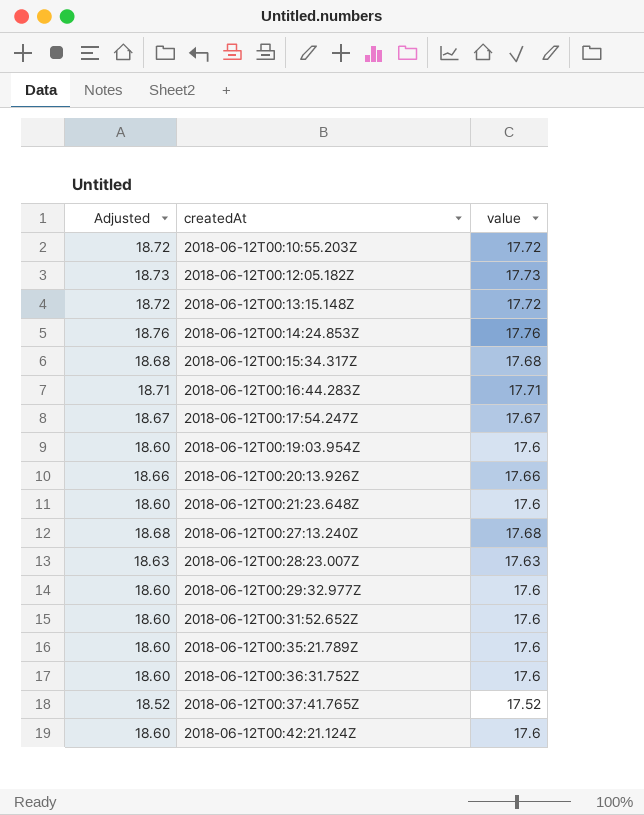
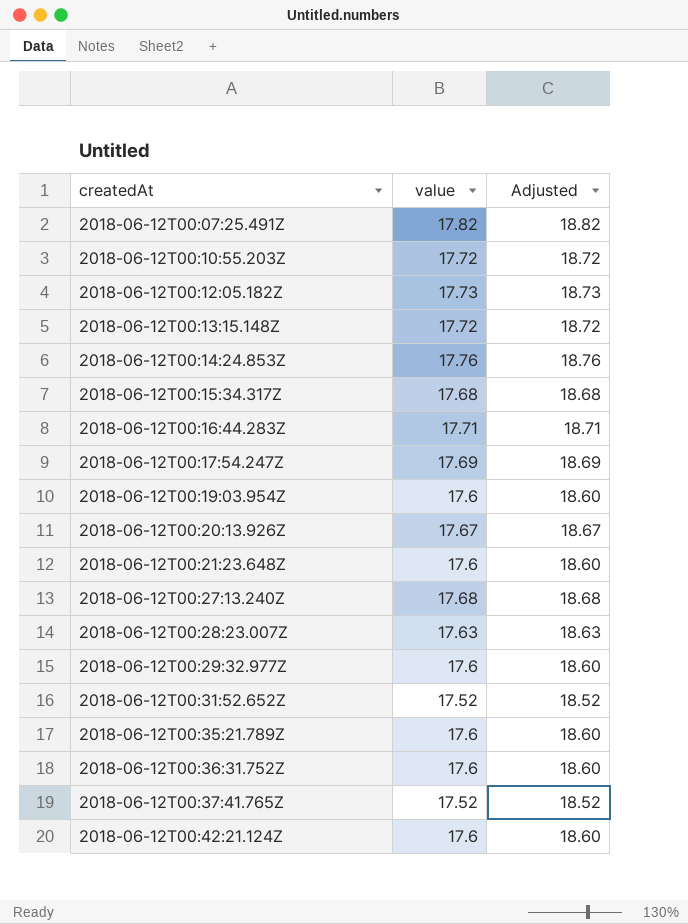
column Adjusted | position: 1 -> 3
row 2018-06-12T00:07:25.491Z: none -> 17.82 | 18.82
2018-06-12T00:17:54.247Z | value: 17.67 -> 17.69
2018-06-12T00:17:54.247Z | Adjusted: 18.67 -> 18.69
2018-06-12T00:20:13.926Z | value: 17.66 -> 17.67
2018-06-12T00:20:13.926Z | Adjusted: 18.66 -> 18.67
2018-06-12T00:31:52.652Z | value: 17.6 -> 17.52
2018-06-12T00:31:52.652Z | Adjusted: 18.60 -> 18.52

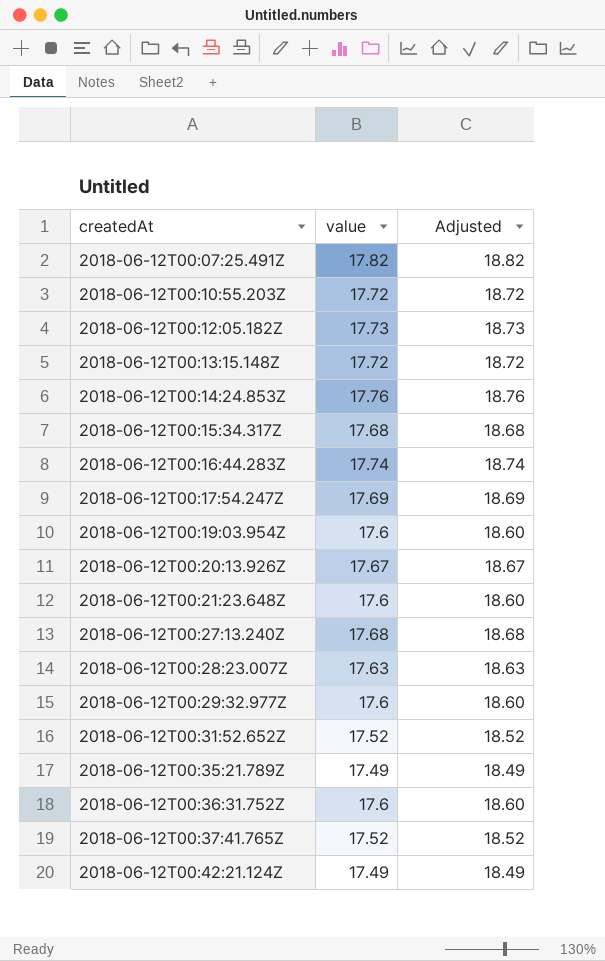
2018-06-12T00:16:44.283Z | value: 17.71 -> 17.74
2018-06-12T00:16:44.283Z | Adjusted: 18.71 -> 18.74
2018-06-12T00:35:21.789Z | value: 17.6 -> 17.49
2018-06-12T00:35:21.789Z | Adjusted: 18.60 -> 18.49
2018-06-12T00:42:21.124Z | value: 17.6 -> 17.49
2018-06-12T00:42:21.124Z | Adjusted: 18.60 -> 18.49

